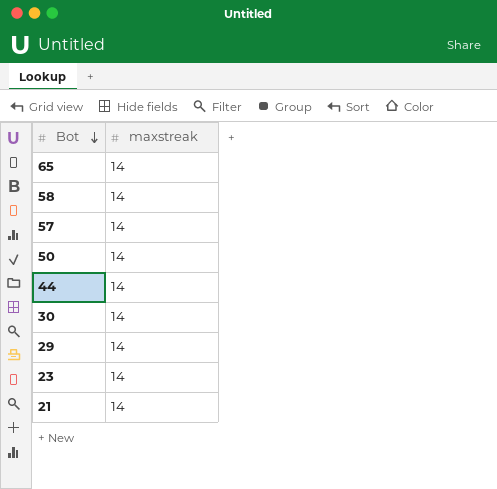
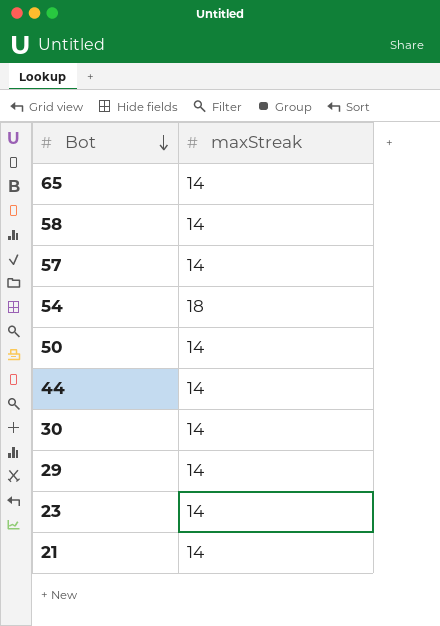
column name: maxstreak -> maxStreak
row 54: none -> 18

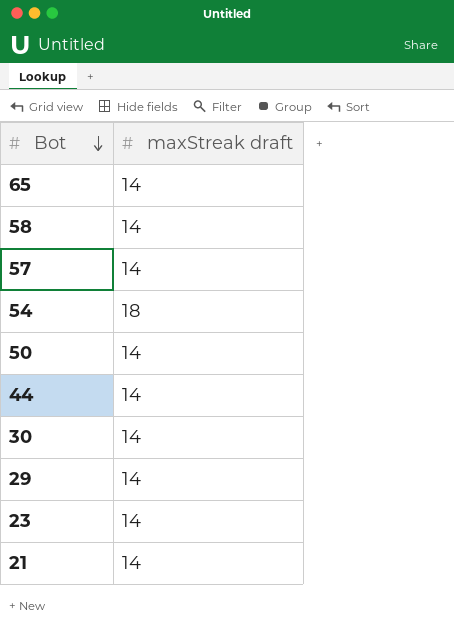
column name: maxStreak -> maxStreak draft

